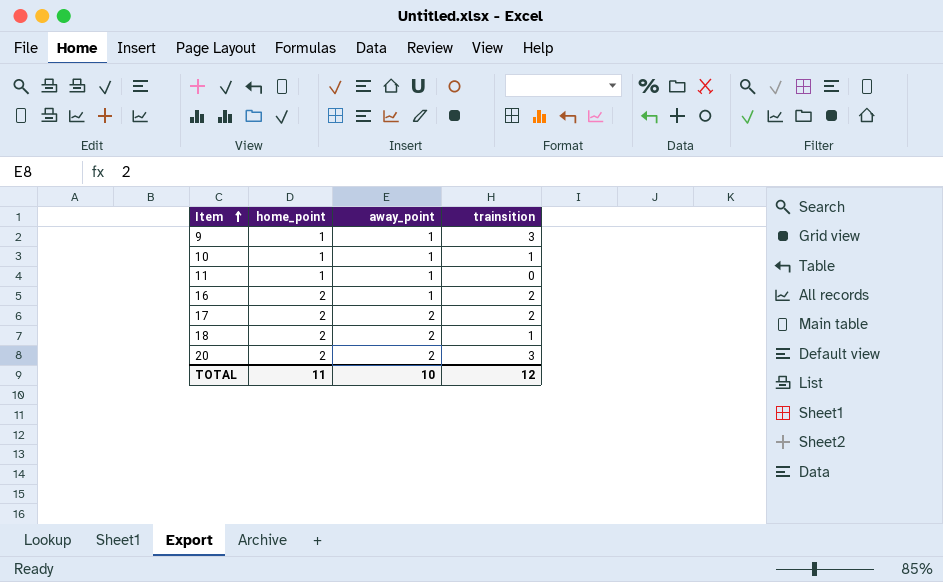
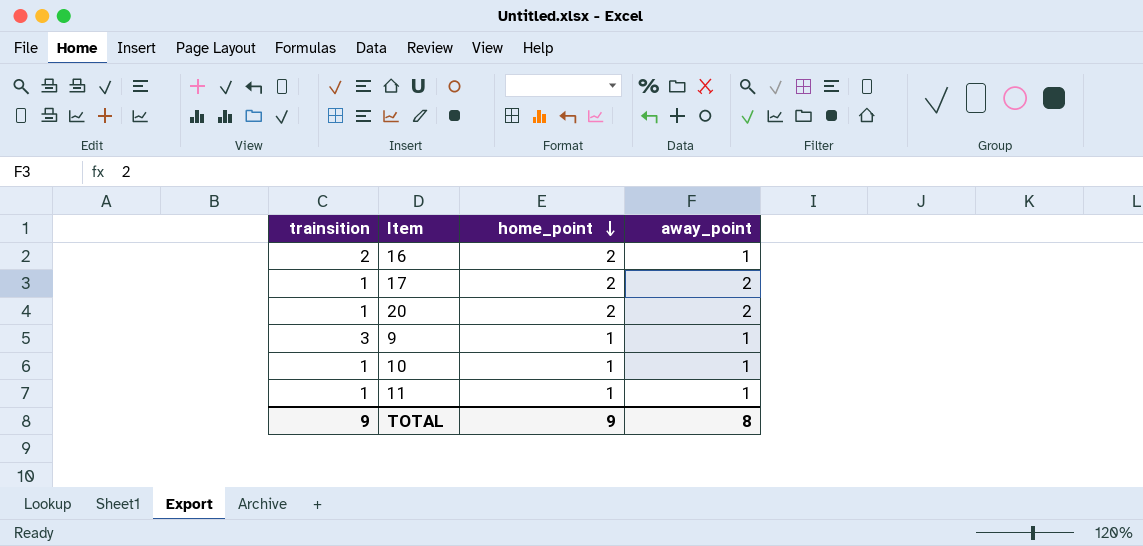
row order: Item ascending -> home_point descending
column trainsition | position: 4 -> 1
row 18: 2 | 2 | 1 -> none
17 | trainsition: 2 -> 1
20 | trainsition: 3 -> 1
11 | trainsition: 0 -> 1
TOTAL | trainsition: 12 -> 9
TOTAL | home_point: 11 -> 9
TOTAL | away_point: 10 -> 8

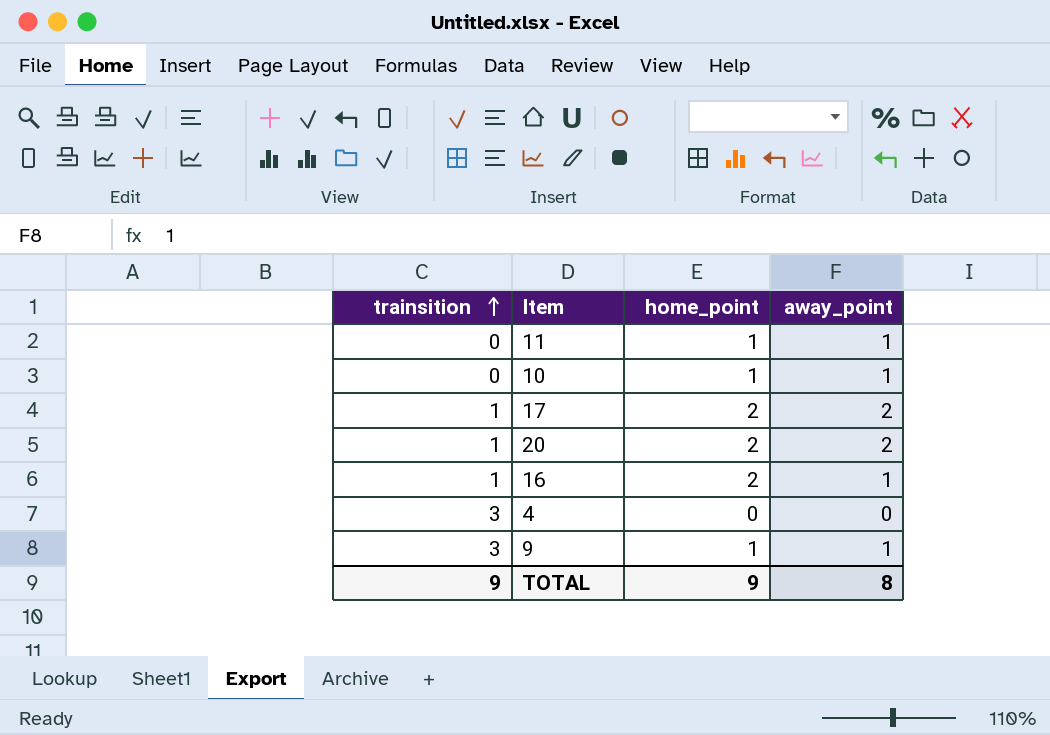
row order: home_point descending -> trainsition ascending
11 | trainsition: 1 -> 0
10 | trainsition: 1 -> 0
16 | trainsition: 2 -> 1
row 4: none -> 3 | 0 | 0

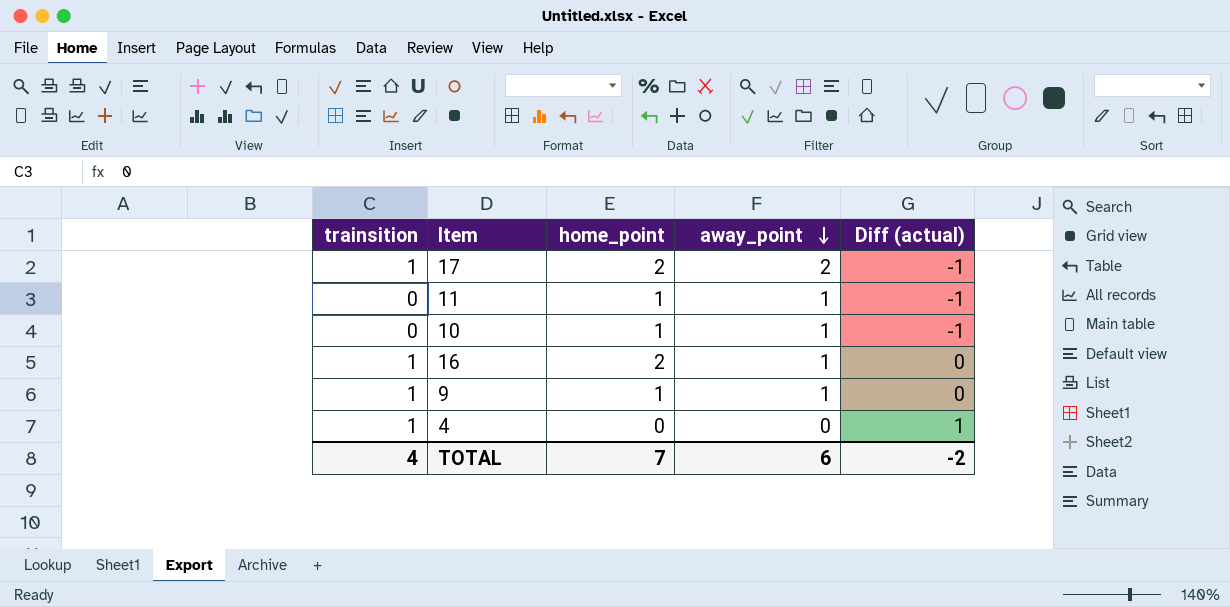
row order: trainsition ascending -> away_point descending
column Diff (actual) | formula: none -> [trainsition] - [away_point]
row 20: 1 | 2 | 2 -> none
9 | trainsition: 3 -> 1
4 | trainsition: 3 -> 1
TOTAL | trainsition: 9 -> 4
TOTAL | home_point: 9 -> 7
TOTAL | away_point: 8 -> 6

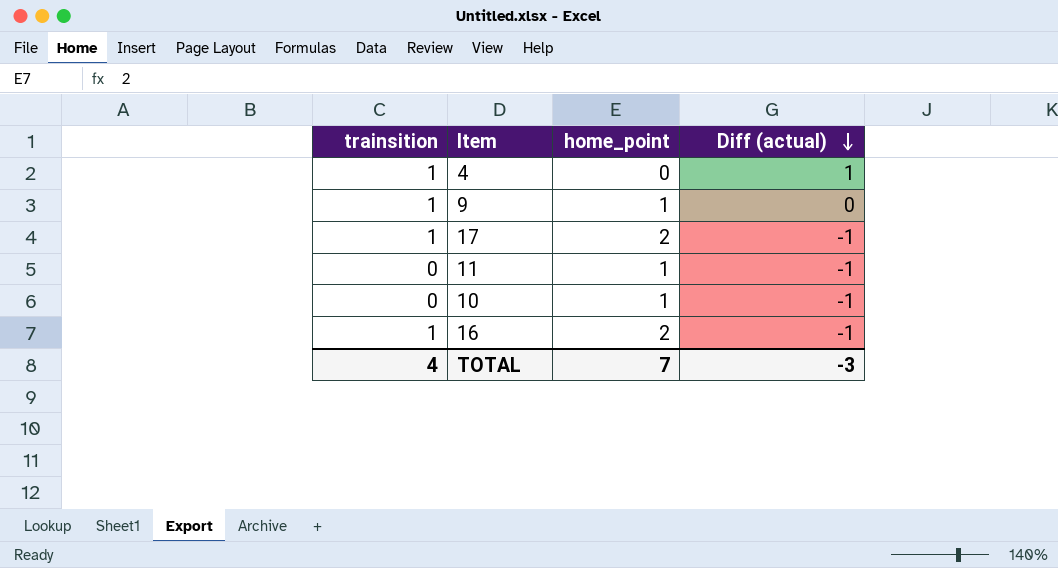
row order: away_point descending -> Diff (actual) descending
column away_point | position: 4 -> none
column Diff (actual) | formula: [trainsition] - [away_point] -> [trainsition] - [home_point]
TOTAL | Diff (actual): -2 -> -3

